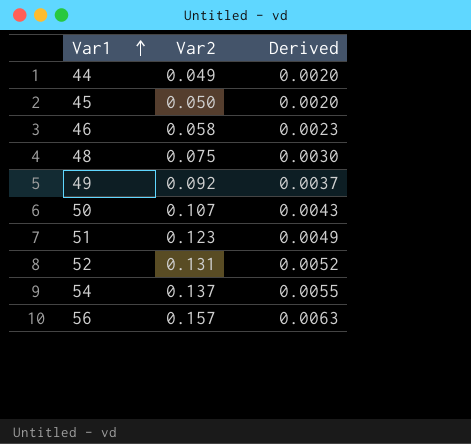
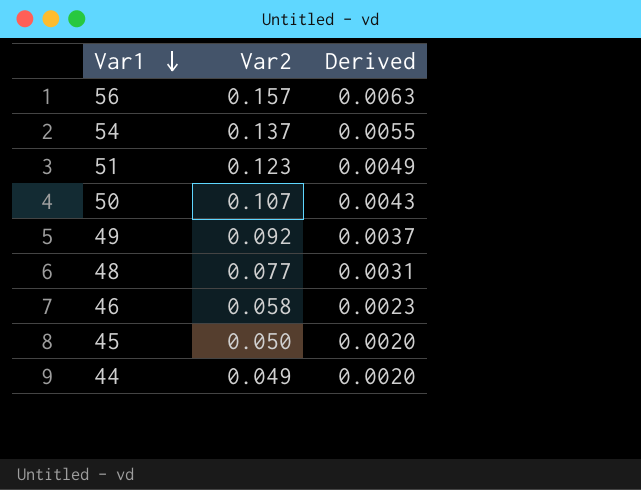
row order: Var1 ascending -> Var1 descending
row 52: 0.131 | 0.0052 -> none
48 | Var2: 0.075 -> 0.077
48 | Derived: 0.0030 -> 0.0031

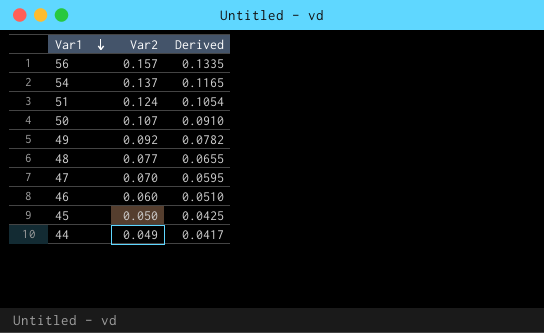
column Derived | formula: [Var2] * 0.04 -> [Var2] * 0.85
51 | Var2: 0.123 -> 0.124
row 47: none -> 0.070 | 0.0595
46 | Var2: 0.058 -> 0.060

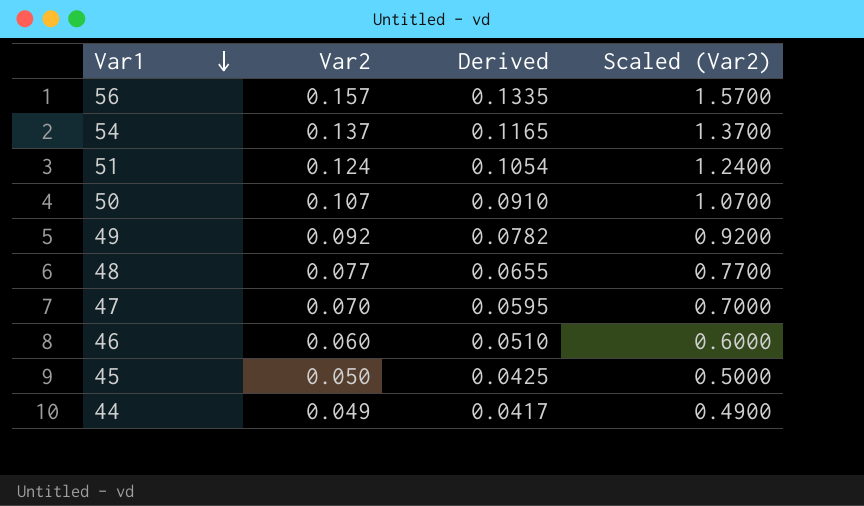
column Scaled (Var2) | formula: none -> [Var2] * 10

